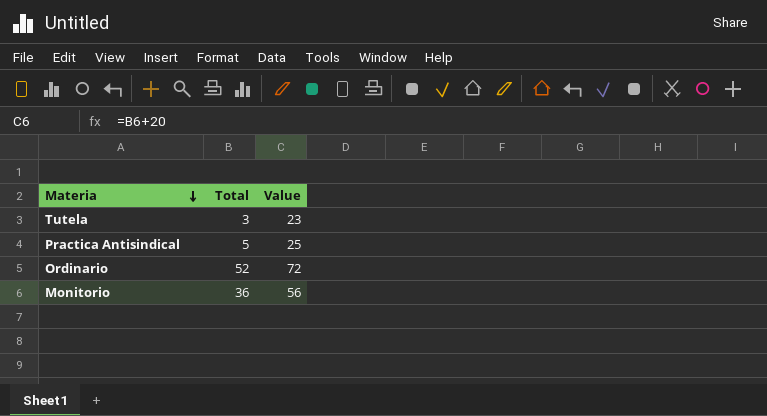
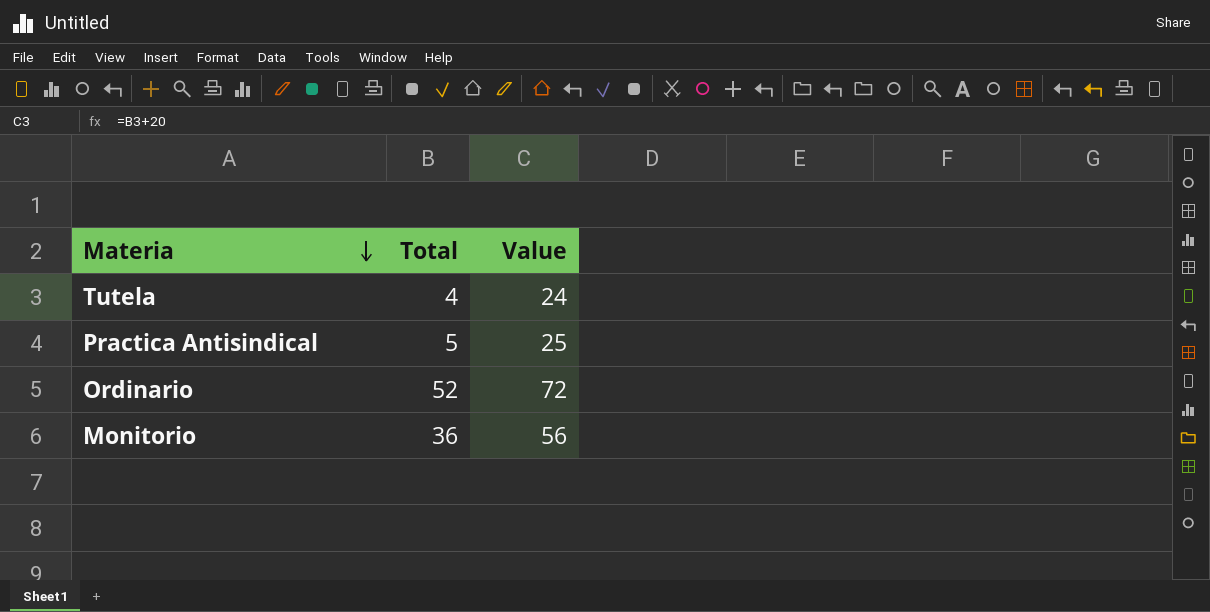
Tutela | Total: 3 -> 4
Tutela | Value: 23 -> 24

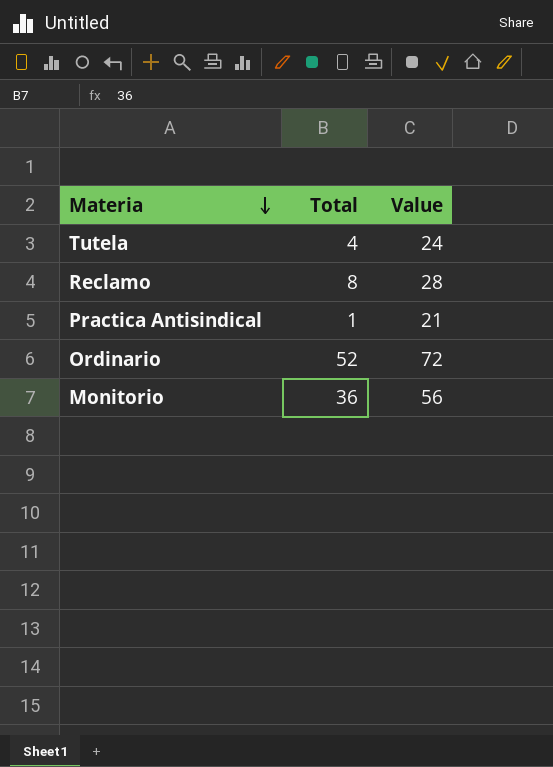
row Reclamo: none -> 8 | 28
Practica Antisindical | Total: 5 -> 1
Practica Antisindical | Value: 25 -> 21

